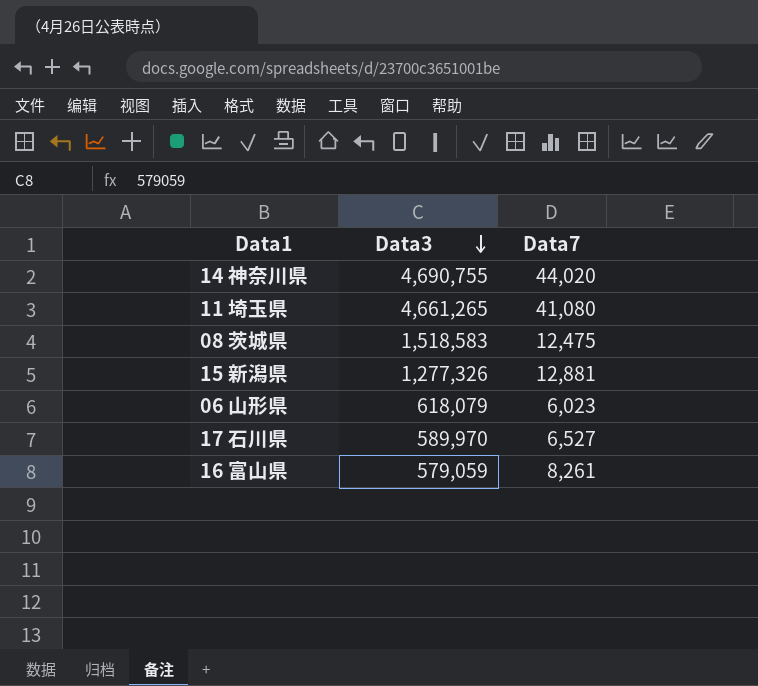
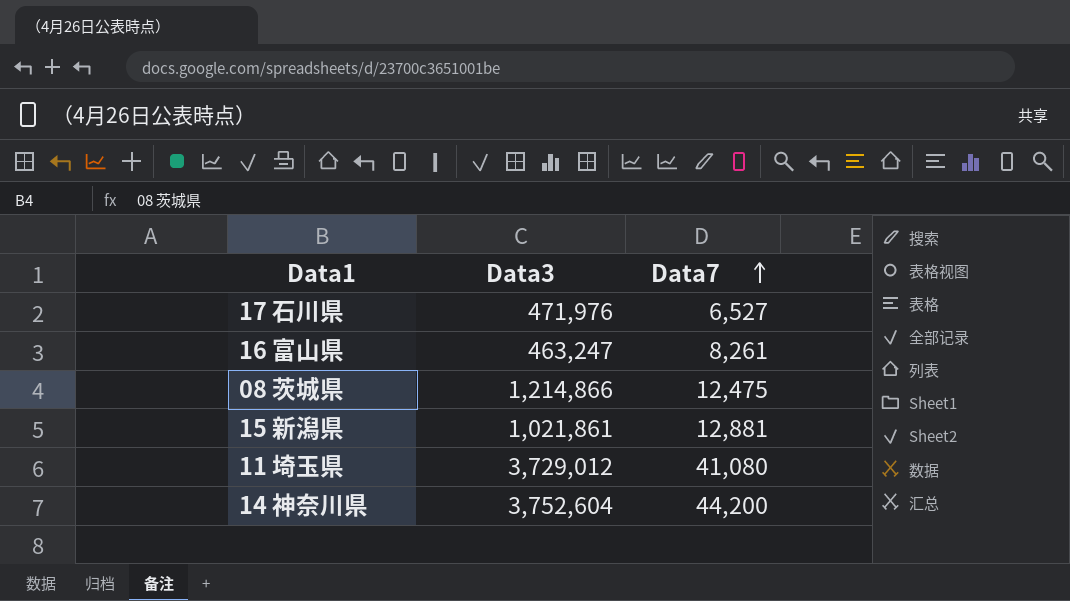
row order: Data3 descending -> Data7 ascending
row 06 山形県: 618,079 | 6,023 -> none
17 石川県 | Data3: 589,970 -> 471,976
16 富山県 | Data3: 579,059 -> 463,247
08 茨城県 | Data3: 1,518,583 -> 1,214,866
15 新潟県 | Data3: 1,277,326 -> 1,021,861
11 埼玉県 | Data3: 4,661,265 -> 3,729,012
14 神奈川県 | Data3: 4,690,755 -> 3,752,604
14 神奈川県 | Data7: 44,020 -> 44,200

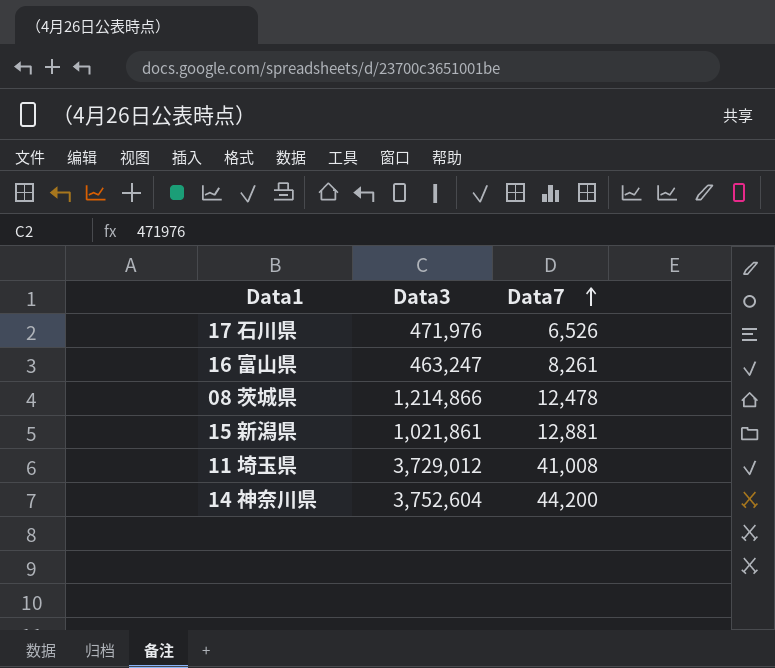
17 石川県 | Data7: 6,527 -> 6,526
08 茨城県 | Data7: 12,475 -> 12,478
11 埼玉県 | Data7: 41,080 -> 41,008

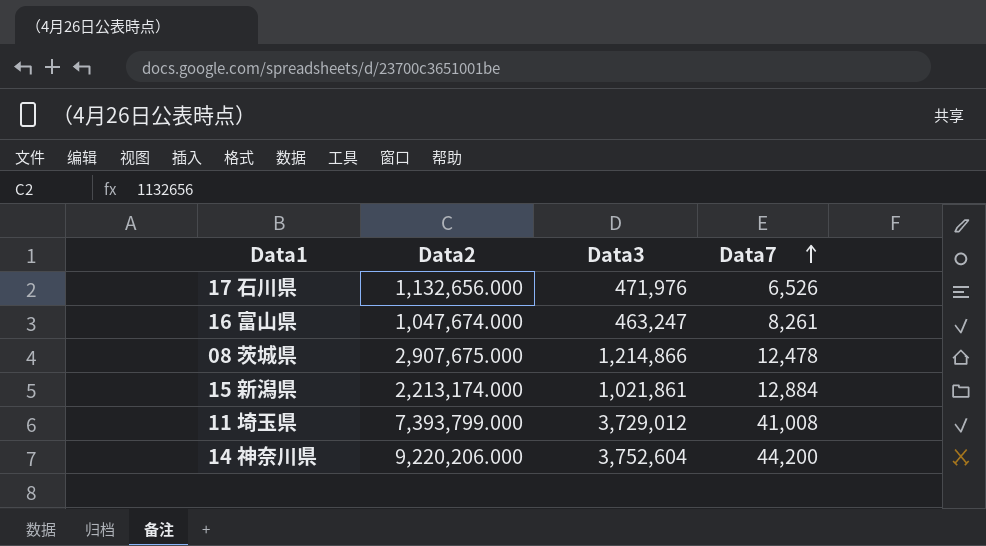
column Data2 | position: none -> 2
15 新潟県 | Data7: 12,881 -> 12,884

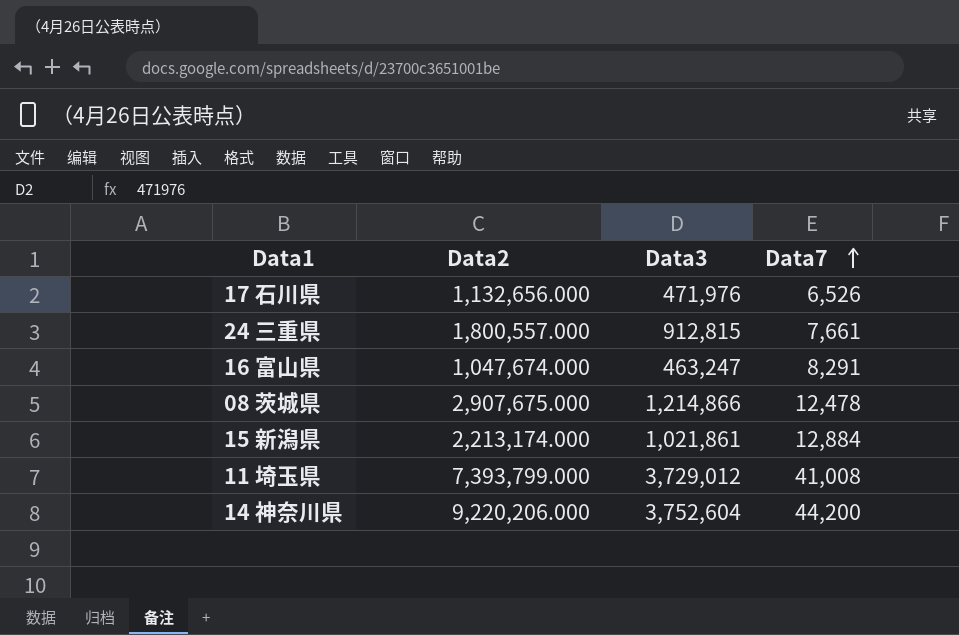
row 24 三重県: none -> 1,800,557.000 | 912,815 | 7,661
16 富山県 | Data7: 8,261 -> 8,291

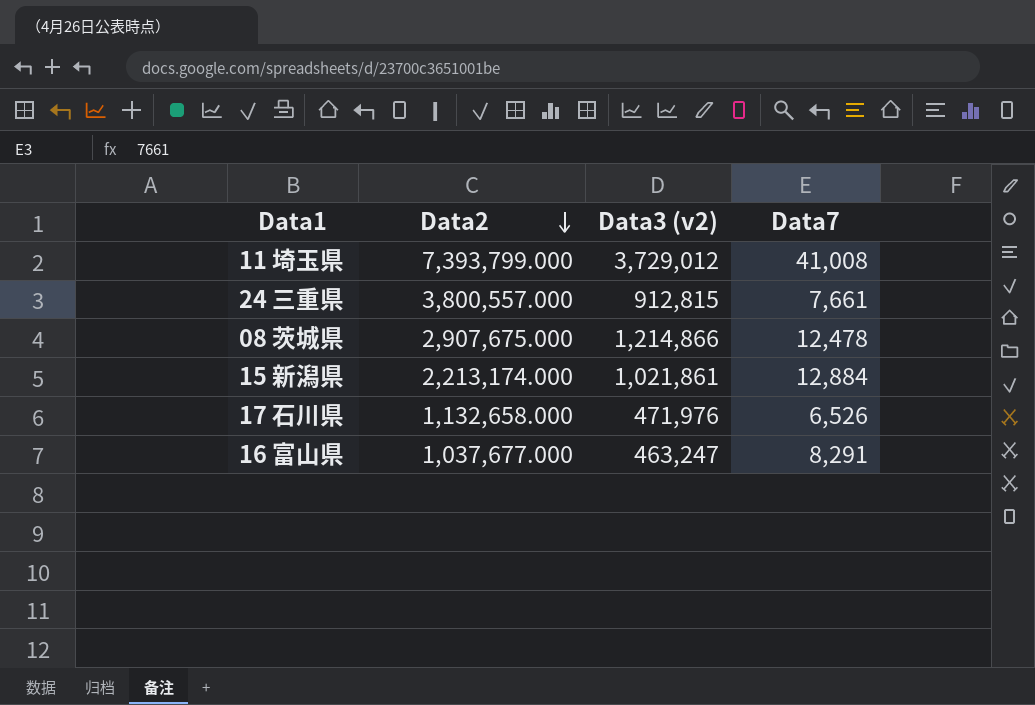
row order: Data7 ascending -> Data2 descending
column name: Data3 -> Data3 (v2)
row 14 神奈川県: 9,220,206.000 | 3,752,604 | 44,200 -> none
24 三重県 | Data2: 1,800,557.000 -> 3,800,557.000
17 石川県 | Data2: 1,132,656.000 -> 1,132,658.000
16 富山県 | Data2: 1,047,674.000 -> 1,037,677.000

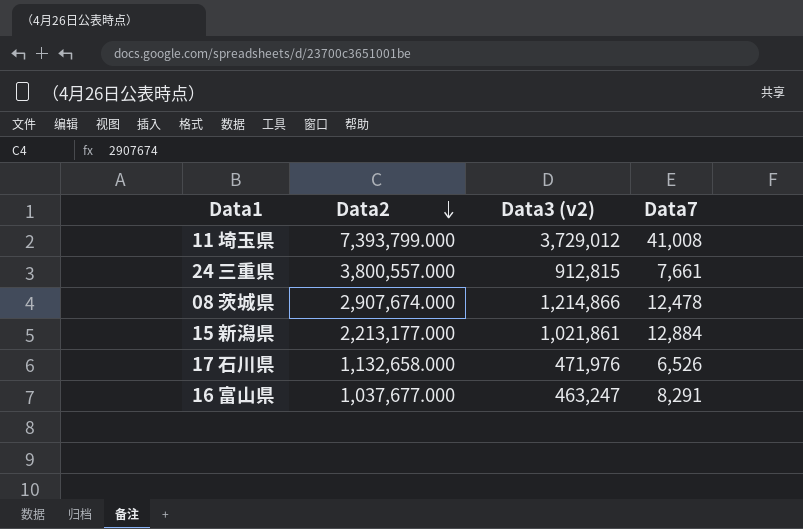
08 茨城県 | Data2: 2,907,675.000 -> 2,907,674.000
15 新潟県 | Data2: 2,213,174.000 -> 2,213,177.000

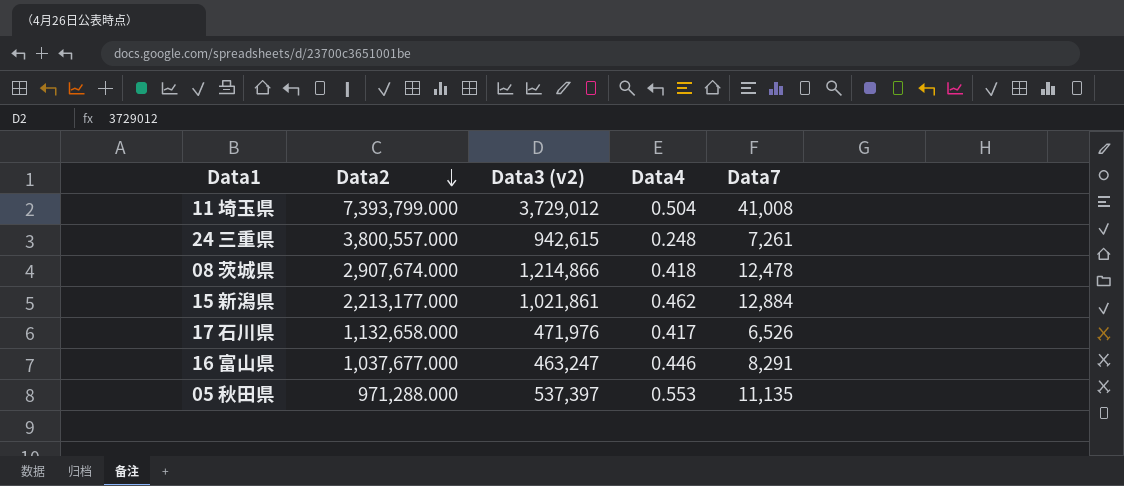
column Data4 | formula: none -> [Data3 (v2)] / [Data2]
24 三重県 | Data3 (v2): 912,815 -> 942,615
24 三重県 | Data7: 7,661 -> 7,261
row 05 秋田県: none -> 971,288.000 | 537,397 | 0.553 | 11,135

